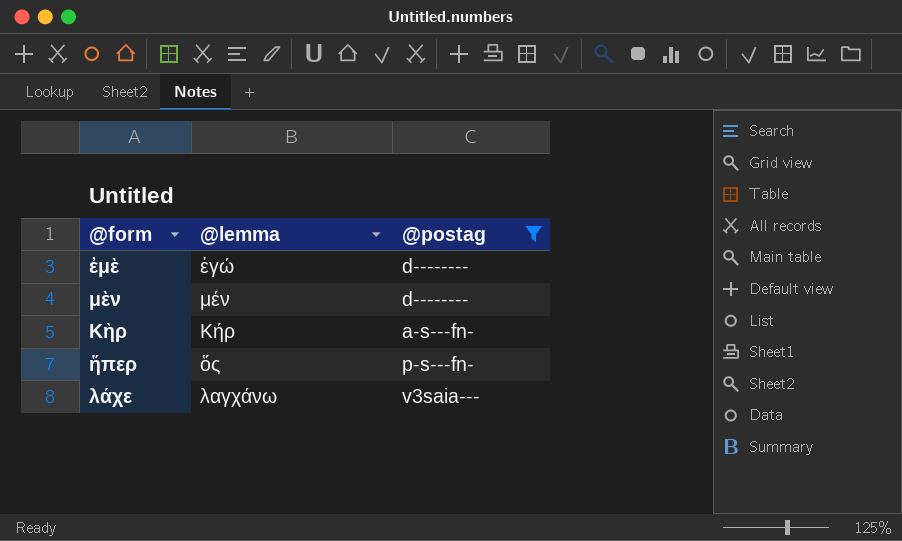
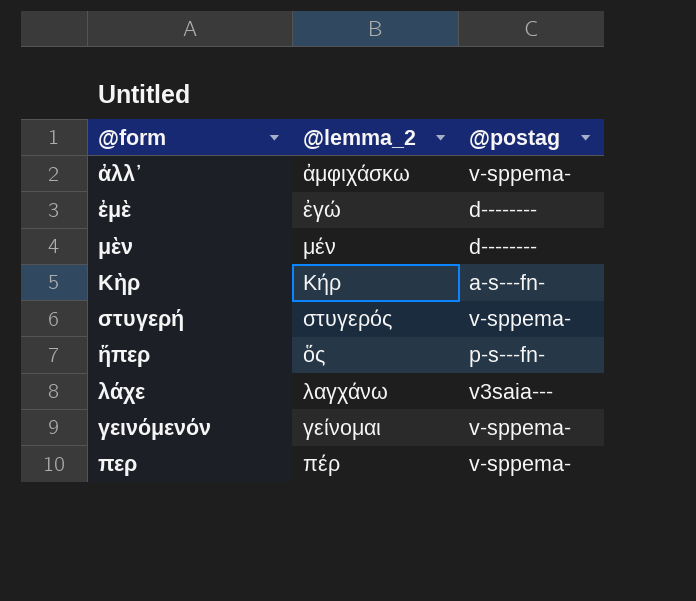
filter: @postag != v-sppema- -> none
column name: @lemma -> @lemma_2

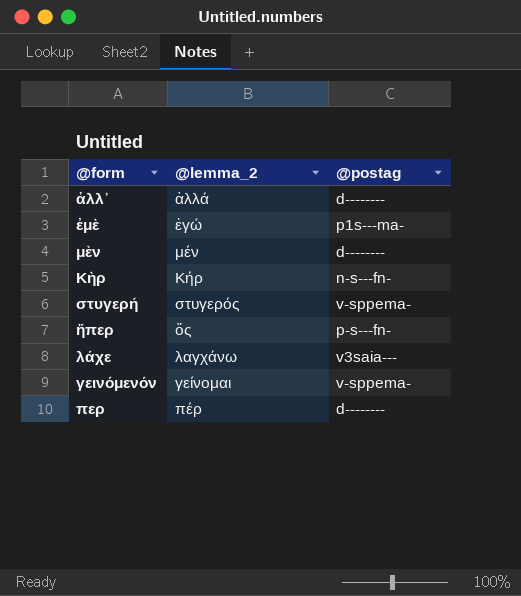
ἀλλ᾽ | @lemma_2: ἀμφιχάσκω -> ἀλλά
ἀλλ᾽ | @postag: v-sppema- -> d--------
ἐμὲ | @postag: d-------- -> p1s---ma-
Κὴρ | @postag: a-s---fn- -> n-s---fn-
περ | @postag: v-sppema- -> d--------

